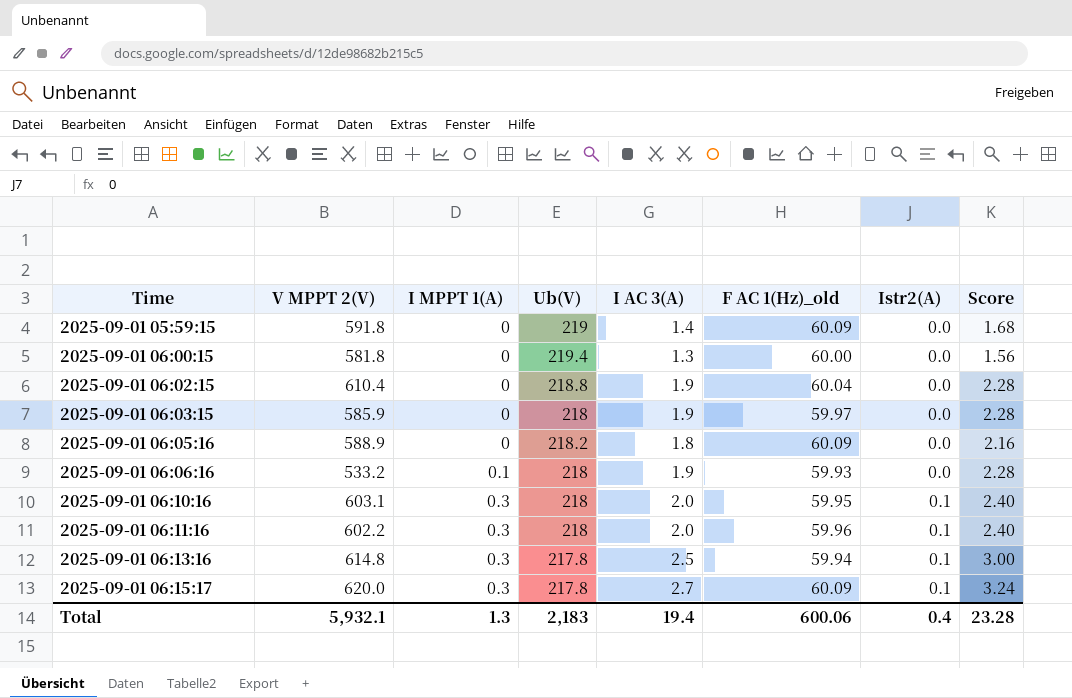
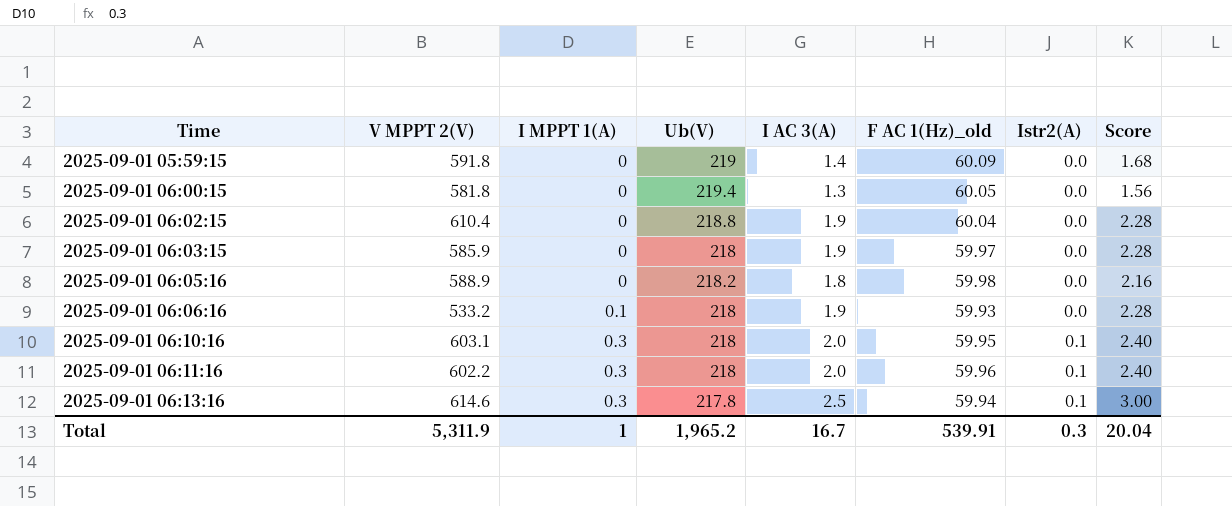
row 2025-09-01 06:15:17: 620.0 | 0.3 | 217.8 | 2.7 | 60.09 | 0.1 | 3.24 -> none
2025-09-01 06:00:15 | F AC 1(Hz)_old: 60.00 -> 60.05
2025-09-01 06:05:16 | F AC 1(Hz)_old: 60.09 -> 59.98
2025-09-01 06:13:16 | V MPPT 2(V): 614.8 -> 614.6
Total | V MPPT 2(V): 5,932.1 -> 5,311.9
Total | I MPPT 1(A): 1.3 -> 1
Total | Ub(V): 2,183 -> 1,965.2
Total | I AC 3(A): 19.4 -> 16.7
Total | F AC 1(Hz)_old: 600.06 -> 539.91
Total | Istr2(A): 0.4 -> 0.3
Total | Score: 23.28 -> 20.04

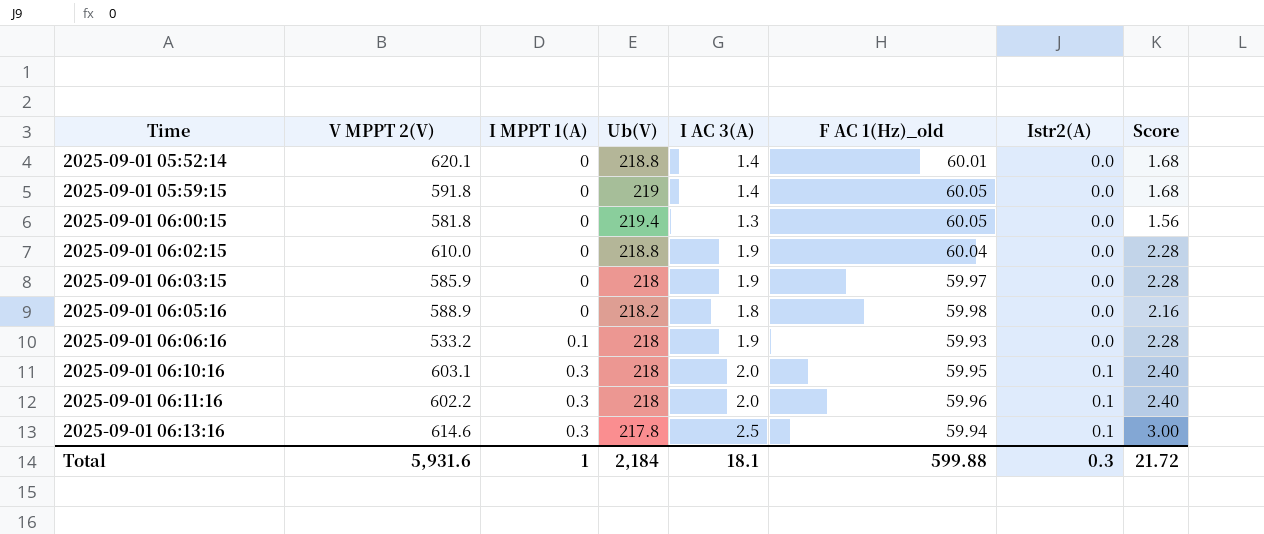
row 2025-09-01 05:52:14: none -> 620.1 | 0 | 218.8 | 1.4 | 60.01 | 0.0 | 1.68
2025-09-01 05:59:15 | F AC 1(Hz)_old: 60.09 -> 60.05
2025-09-01 06:02:15 | V MPPT 2(V): 610.4 -> 610.0
Total | V MPPT 2(V): 5,311.9 -> 5,931.6
Total | Ub(V): 1,965.2 -> 2,184
Total | I AC 3(A): 16.7 -> 18.1
Total | F AC 1(Hz)_old: 539.91 -> 599.88
Total | Score: 20.04 -> 21.72

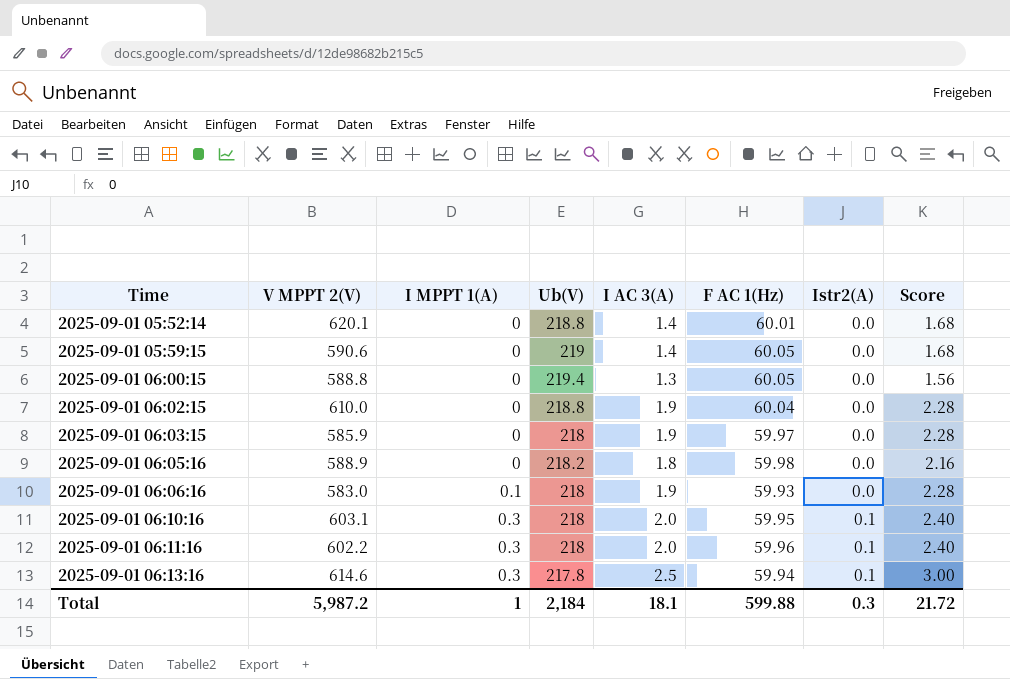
column name: F AC 1(Hz)_old -> F AC 1(Hz)
2025-09-01 05:59:15 | V MPPT 2(V): 591.8 -> 590.6
2025-09-01 06:00:15 | V MPPT 2(V): 581.8 -> 588.8
2025-09-01 06:06:16 | V MPPT 2(V): 533.2 -> 583.0
Total | V MPPT 2(V): 5,931.6 -> 5,987.2

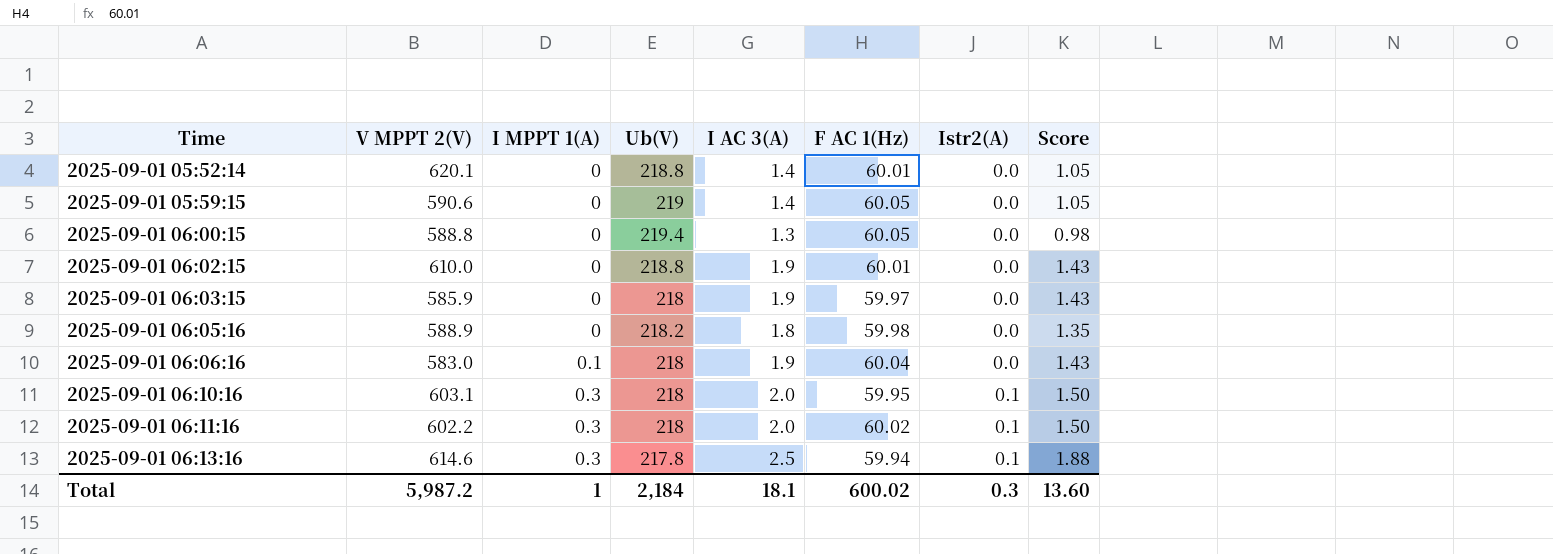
column Score | formula: [I AC 3(A)] * 1.2 -> [I AC 3(A)] * 0.75
2025-09-01 06:02:15 | F AC 1(Hz): 60.04 -> 60.01
2025-09-01 06:06:16 | F AC 1(Hz): 59.93 -> 60.04
2025-09-01 06:11:16 | F AC 1(Hz): 59.96 -> 60.02
Total | F AC 1(Hz): 599.88 -> 600.02
Total | Score: 21.72 -> 13.60

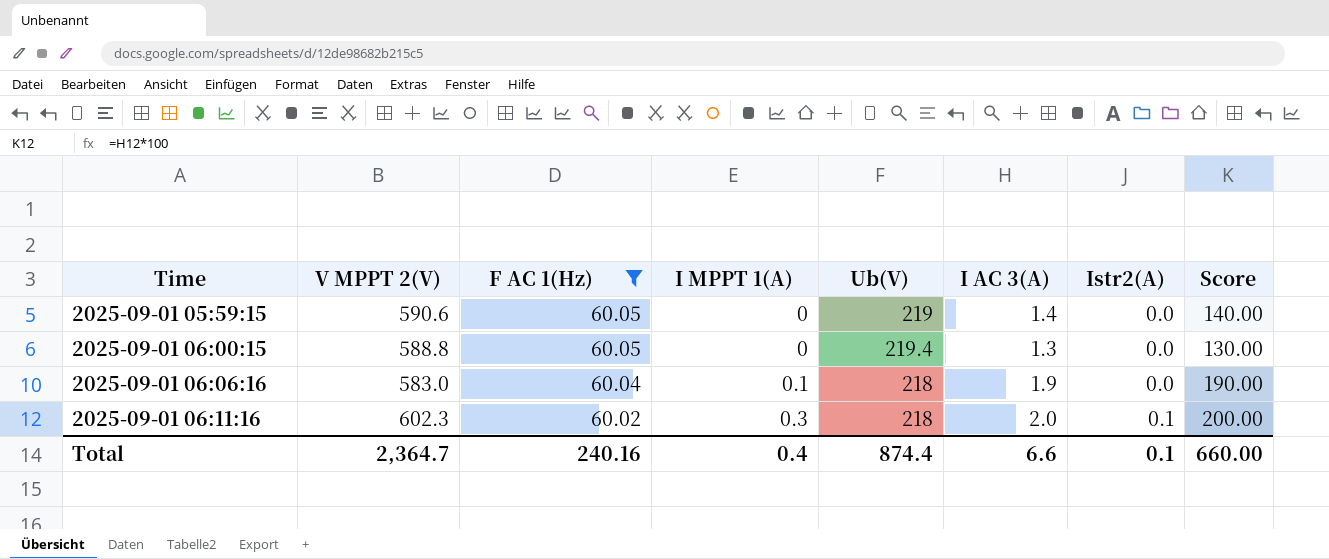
filter: none -> F AC 1(Hz) >= 60.02
column F AC 1(Hz) | position: 6 -> 3
column Score | formula: [I AC 3(A)] * 0.75 -> [I AC 3(A)] * 100
2025-09-01 06:11:16 | V MPPT 2(V): 602.2 -> 602.3
Total | V MPPT 2(V): 5,987.2 -> 2,364.7
Total | F AC 1(Hz): 600.02 -> 240.16
Total | I MPPT 1(A): 1 -> 0.4
Total | Ub(V): 2,184 -> 874.4
Total | I AC 3(A): 18.1 -> 6.6
Total | Istr2(A): 0.3 -> 0.1
Total | Score: 13.60 -> 660.00

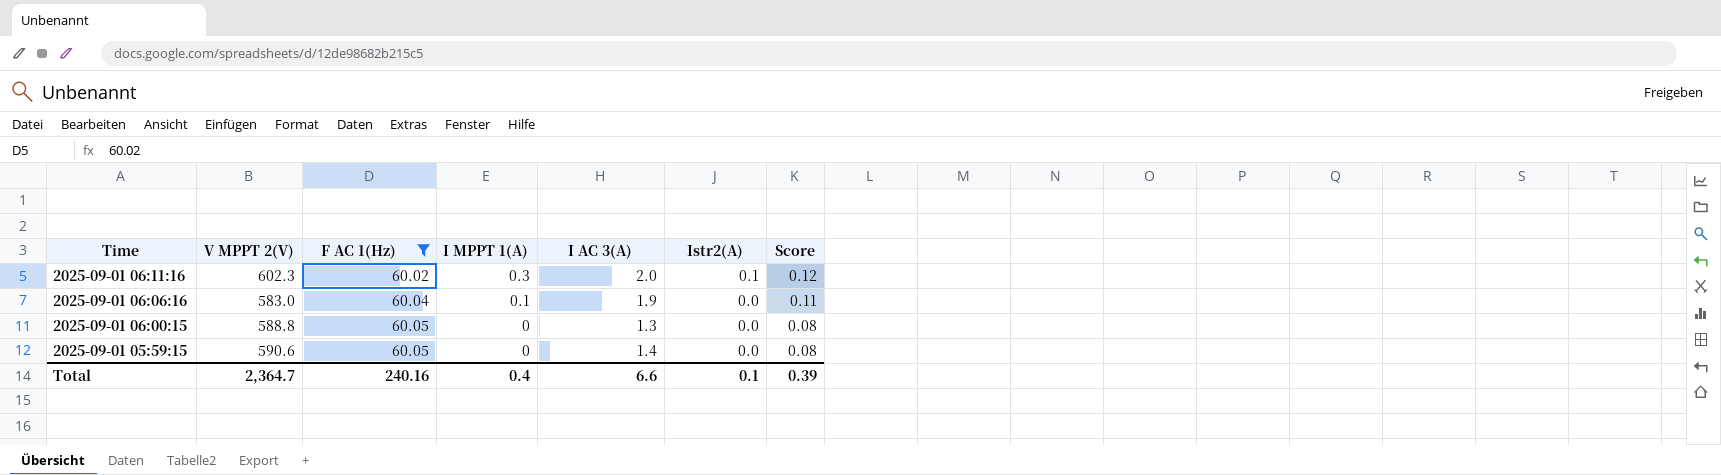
row order: Time ascending -> Time descending
column Ub(V) | position: 5 -> none
column Score | formula: [I AC 3(A)] * 100 -> [I AC 3(A)] * 0.06
Total | Score: 660.00 -> 0.39

